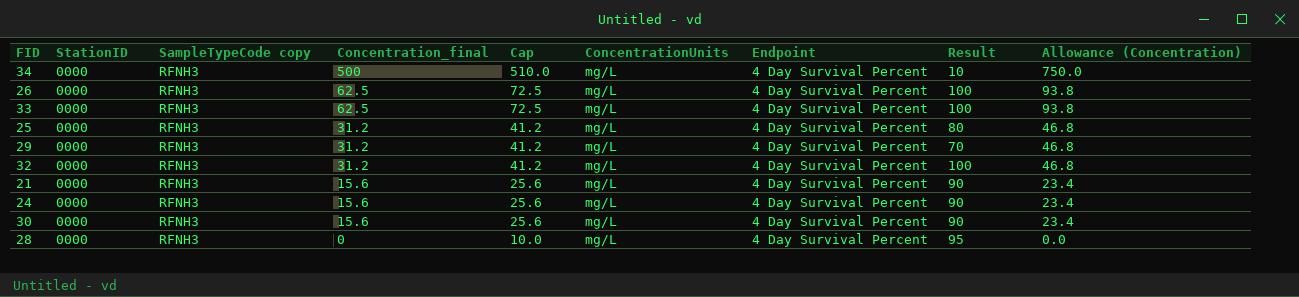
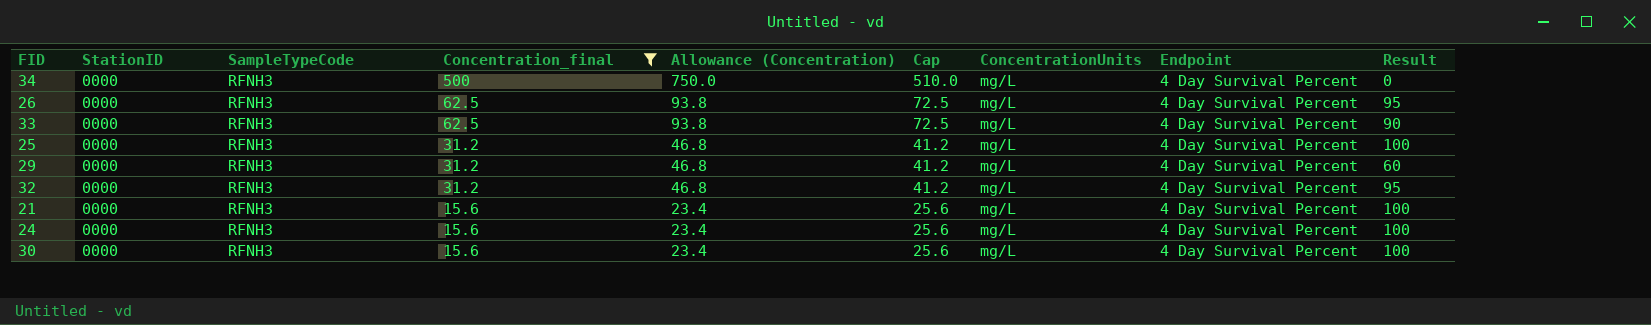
filter: none -> Concentration_final != 0
column name: SampleTypeCode copy -> SampleTypeCode
column Allowance (Concentration) | position: 9 -> 5
34 | Result: 10 -> 0
26 | Result: 100 -> 95
33 | Result: 100 -> 90
25 | Result: 80 -> 100
29 | Result: 70 -> 60
32 | Result: 100 -> 95
21 | Result: 90 -> 100
24 | Result: 90 -> 100
30 | Result: 90 -> 100

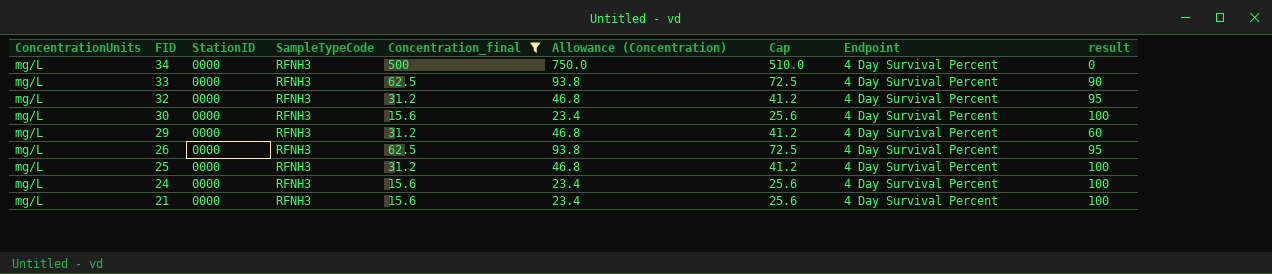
row order: Concentration_final descending -> FID descending
column ConcentrationUnits | position: 7 -> 1
column name: Result -> result

